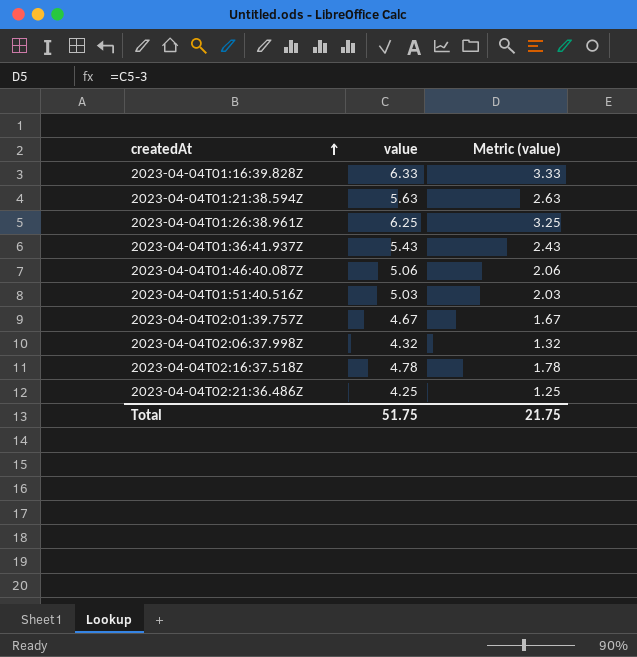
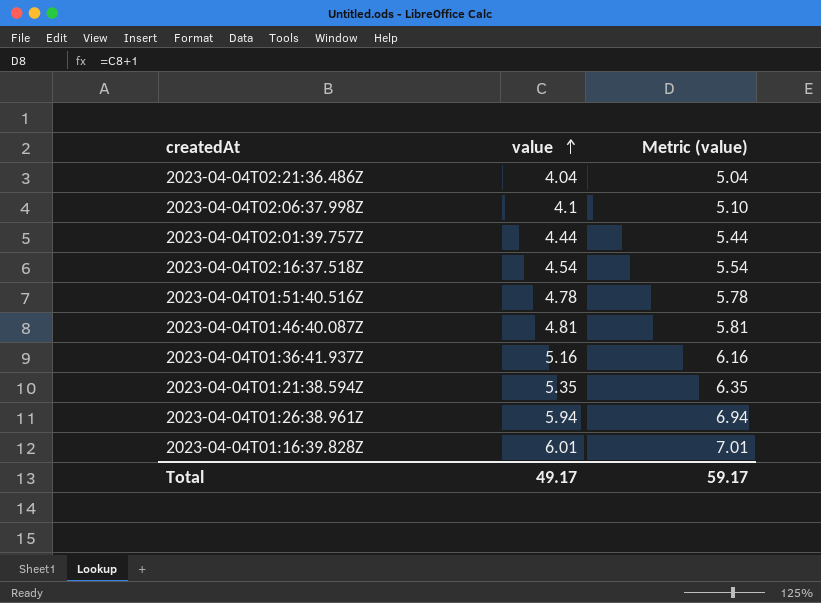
row order: createdAt ascending -> value ascending
column Metric (value) | formula: [value] - 3 -> [value] + 1
2023-04-04T02:21:36.486Z | value: 4.25 -> 4.04
2023-04-04T02:06:37.998Z | value: 4.32 -> 4.1
2023-04-04T02:01:39.757Z | value: 4.67 -> 4.44
2023-04-04T02:16:37.518Z | value: 4.78 -> 4.54
2023-04-04T01:51:40.516Z | value: 5.03 -> 4.78
2023-04-04T01:46:40.087Z | value: 5.06 -> 4.81
2023-04-04T01:36:41.937Z | value: 5.43 -> 5.16
2023-04-04T01:21:38.594Z | value: 5.63 -> 5.35
2023-04-04T01:26:38.961Z | value: 6.25 -> 5.94
2023-04-04T01:16:39.828Z | value: 6.33 -> 6.01
Total | value: 51.75 -> 49.17
Total | Metric (value): 21.75 -> 59.17

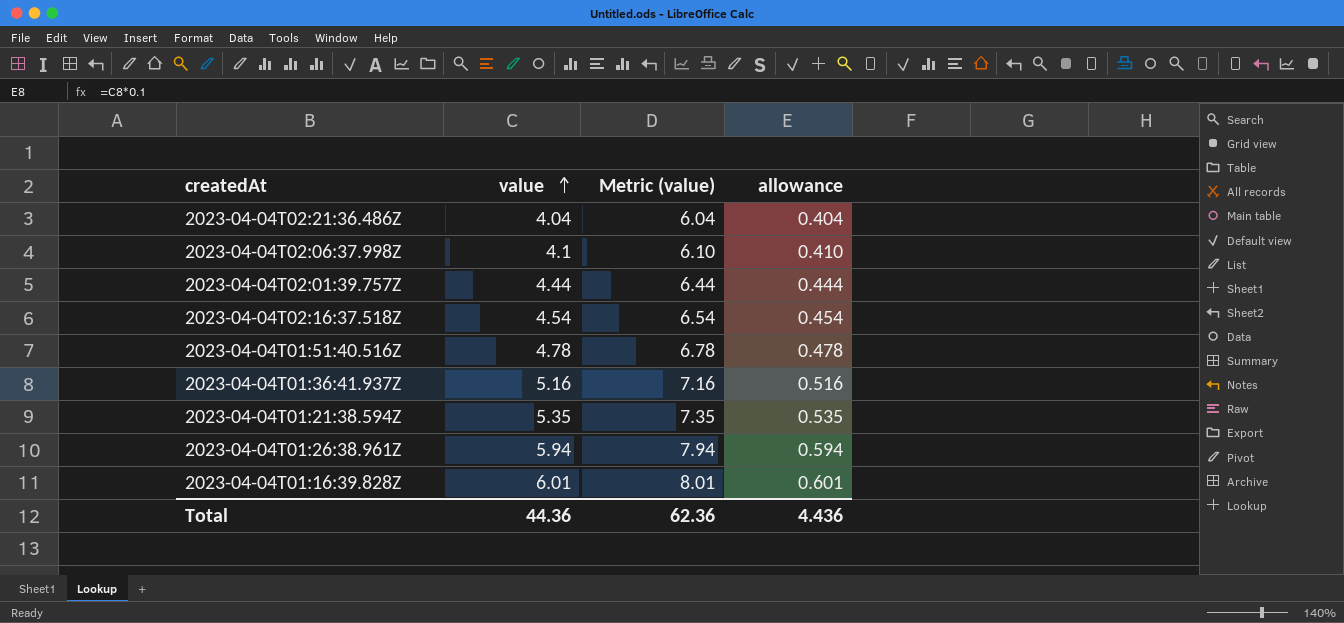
column Metric (value) | formula: [value] + 1 -> [value] + 2
column allowance | formula: none -> [value] * 0.1
row 2023-04-04T01:46:40.087Z: 4.81 | 5.81 -> none
Total | value: 49.17 -> 44.36
Total | Metric (value): 59.17 -> 62.36

